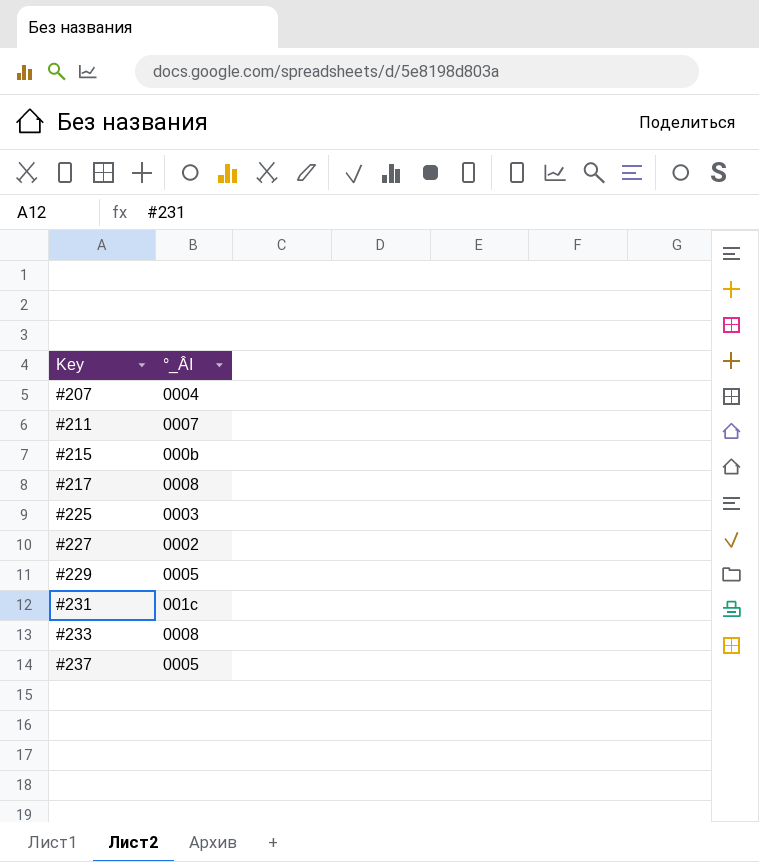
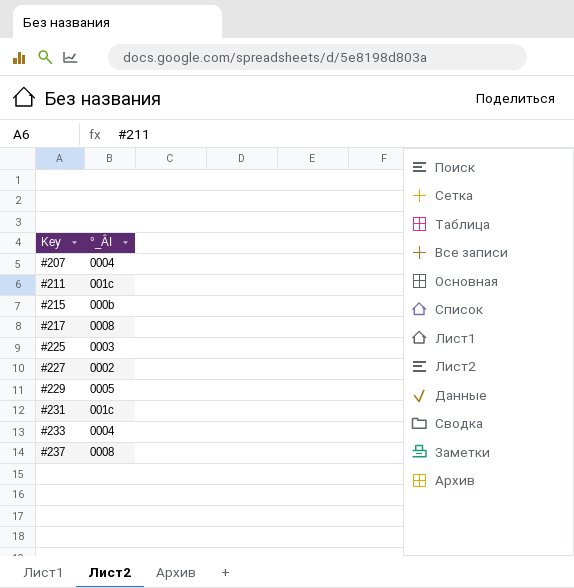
#211 | °_ÂI: 0007 -> 001c
#233 | °_ÂI: 0008 -> 0004
#237 | °_ÂI: 0005 -> 0008

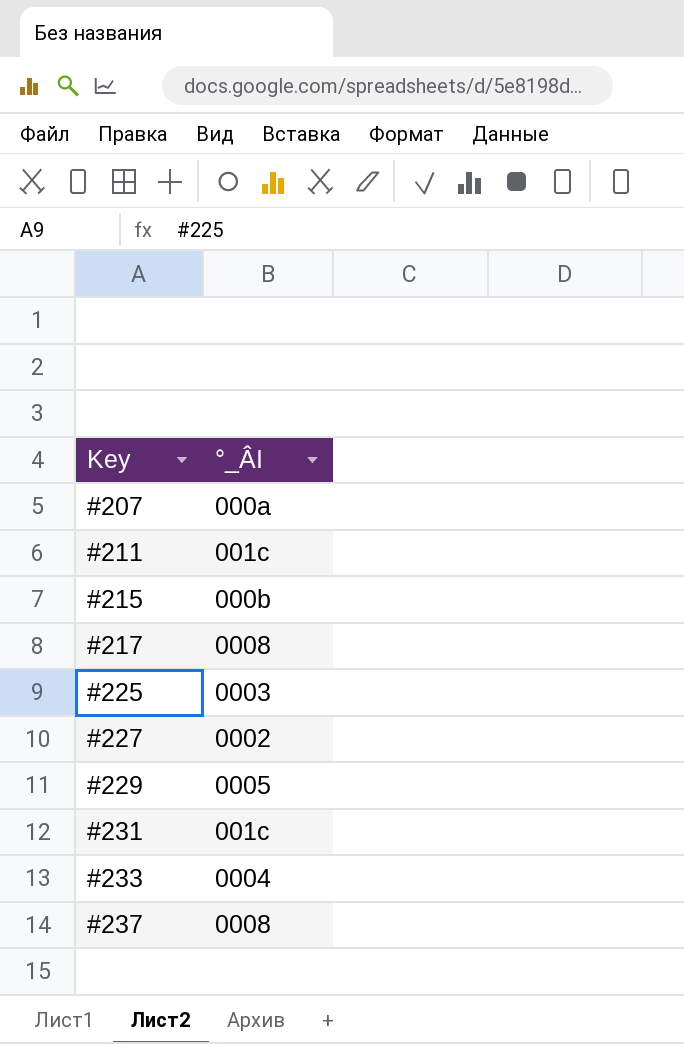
#207 | °_ÂI: 0004 -> 000a

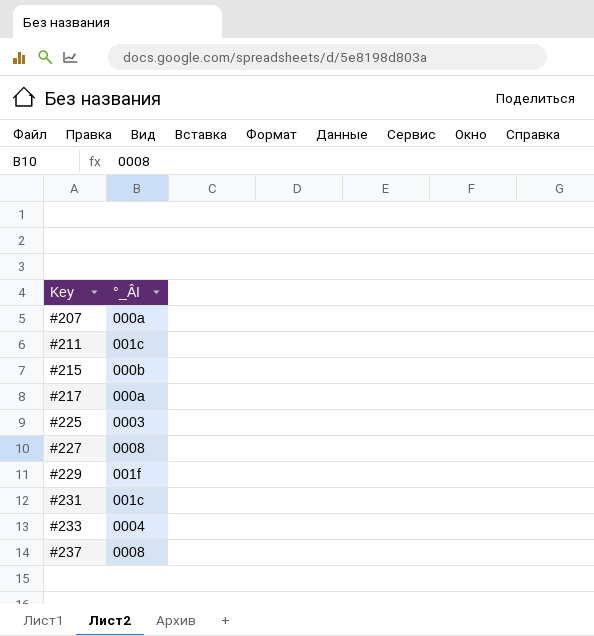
#217 | °_ÂI: 0008 -> 000a
#227 | °_ÂI: 0002 -> 0008
#229 | °_ÂI: 0005 -> 001f

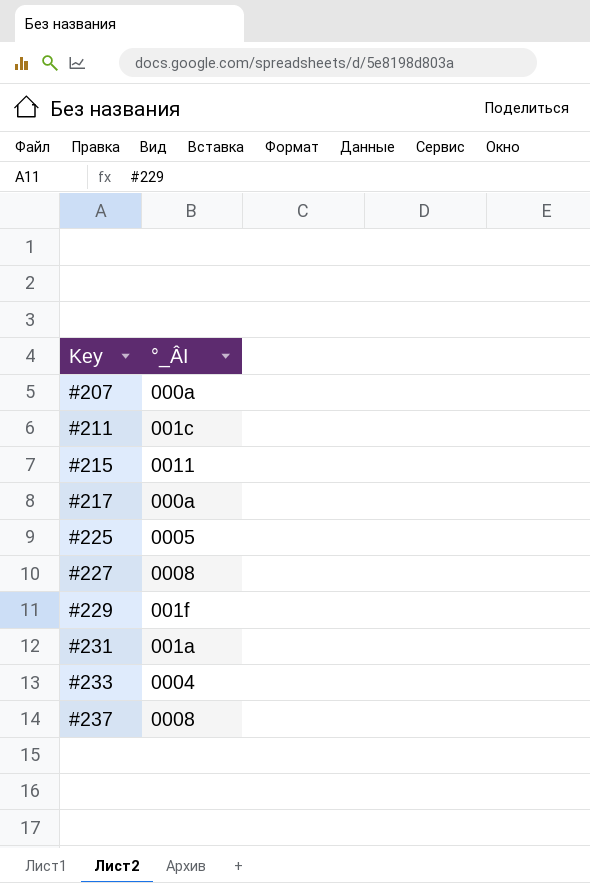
#215 | °_ÂI: 000b -> 0011
#225 | °_ÂI: 0003 -> 0005
#231 | °_ÂI: 001c -> 001a

